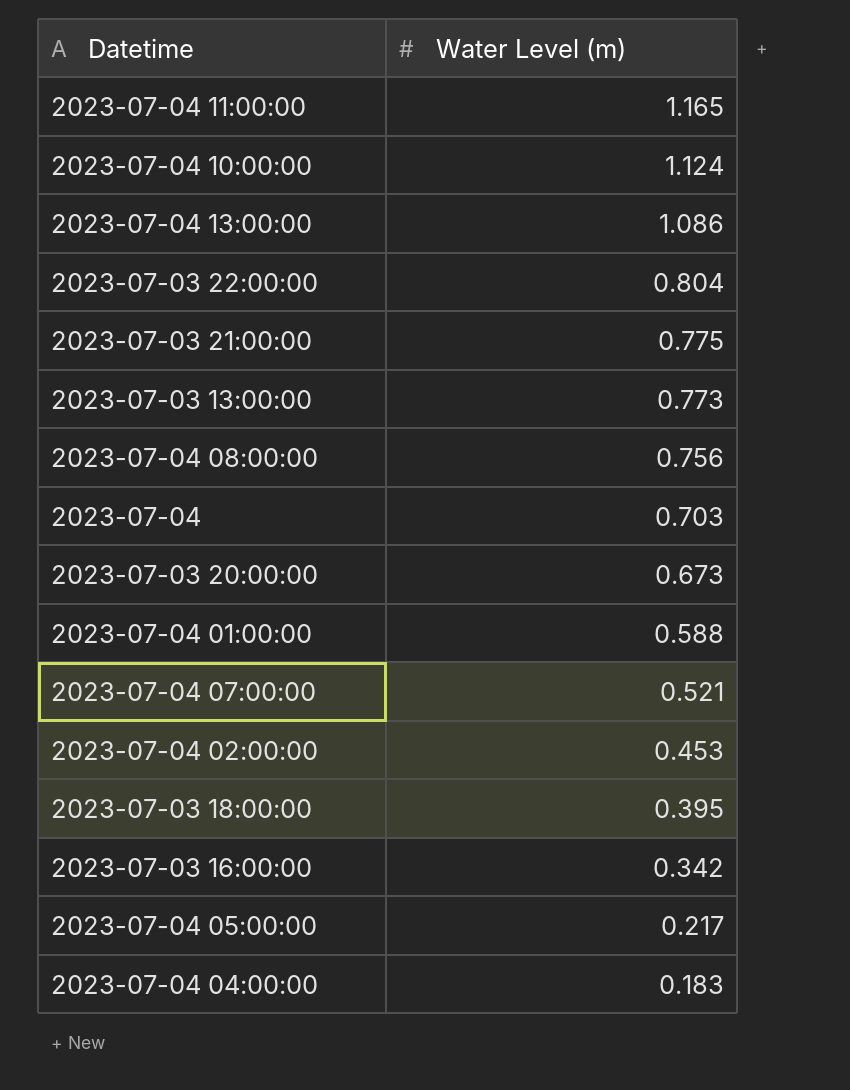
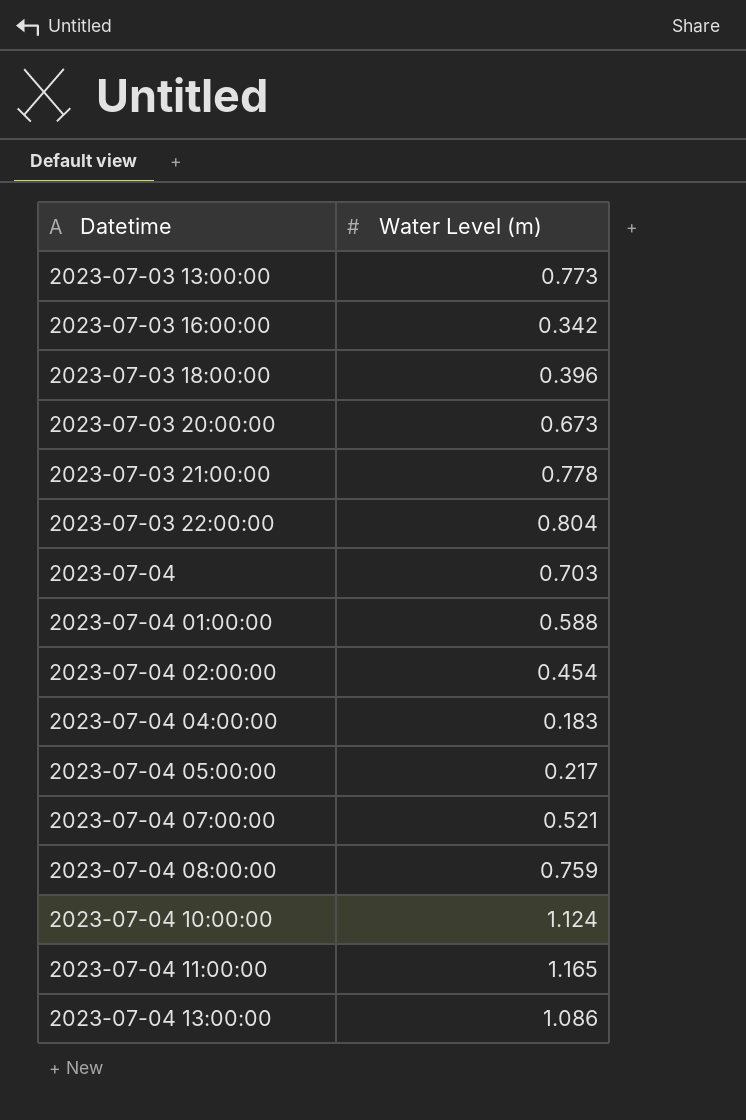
row order: Water Level (m) descending -> Datetime ascending
2023-07-03 18:00:00 | Water Level (m): 0.395 -> 0.396
2023-07-03 21:00:00 | Water Level (m): 0.775 -> 0.778
2023-07-04 02:00:00 | Water Level (m): 0.453 -> 0.454
2023-07-04 08:00:00 | Water Level (m): 0.756 -> 0.759

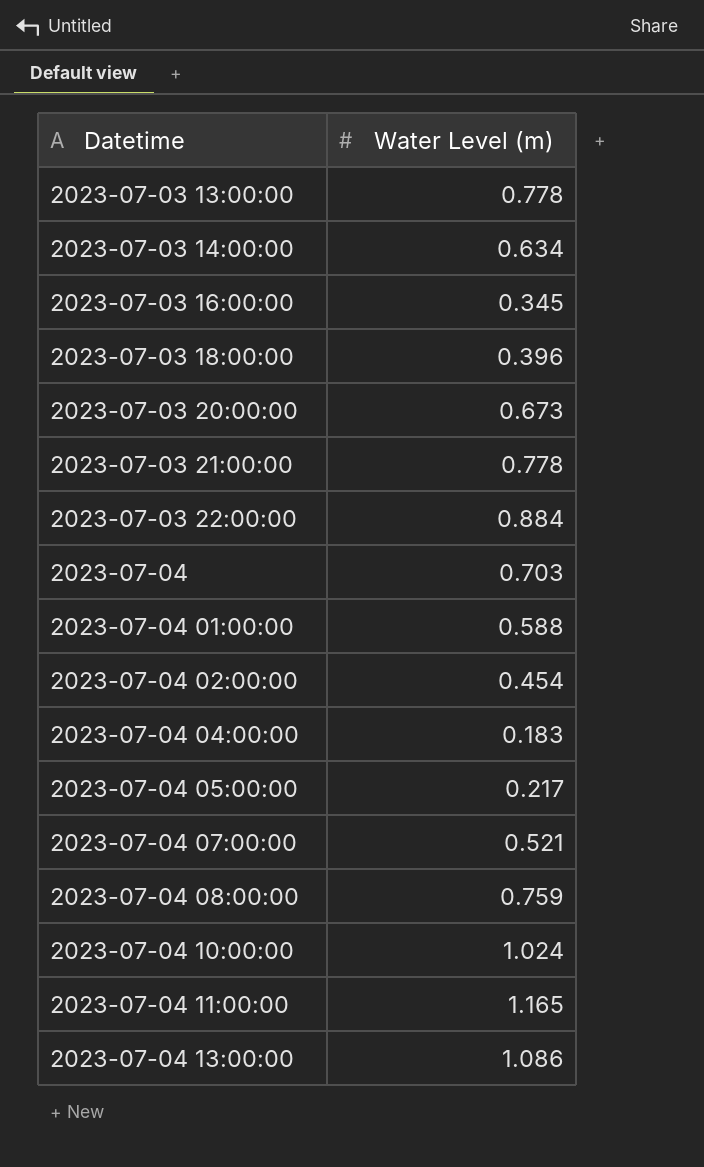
2023-07-03 13:00:00 | Water Level (m): 0.773 -> 0.778
row 2023-07-03 14:00:00: none -> 0.634
2023-07-03 16:00:00 | Water Level (m): 0.342 -> 0.345
2023-07-03 22:00:00 | Water Level (m): 0.804 -> 0.884
2023-07-04 10:00:00 | Water Level (m): 1.124 -> 1.024

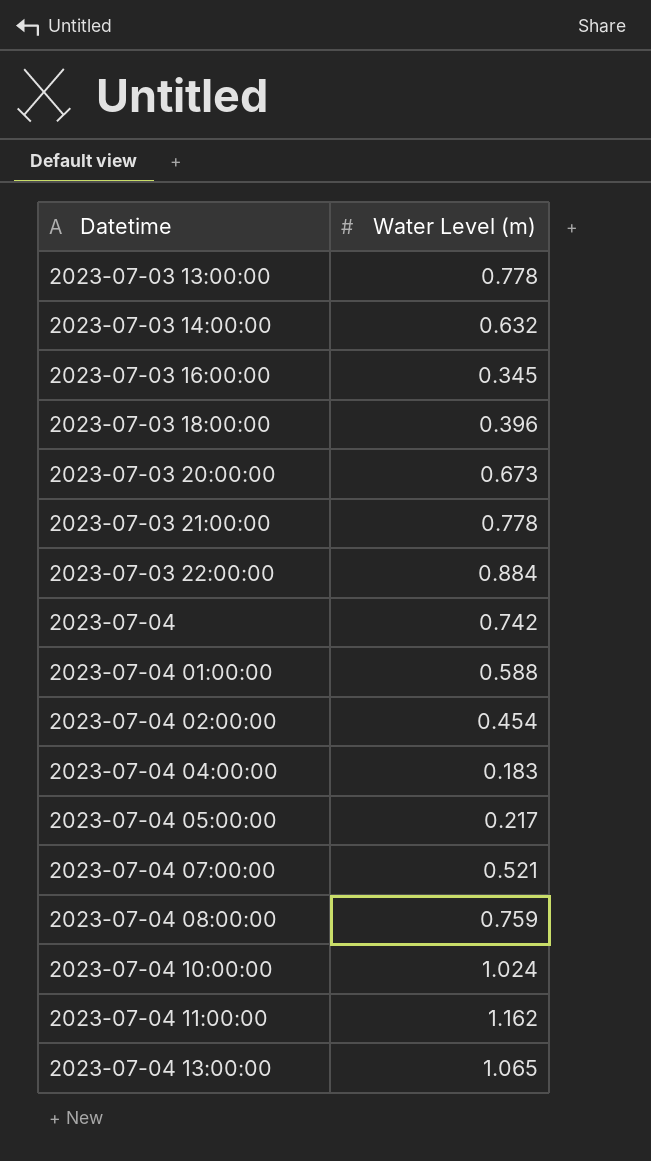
2023-07-03 14:00:00 | Water Level (m): 0.634 -> 0.632
2023-07-04 | Water Level (m): 0.703 -> 0.742
2023-07-04 11:00:00 | Water Level (m): 1.165 -> 1.162
2023-07-04 13:00:00 | Water Level (m): 1.086 -> 1.065

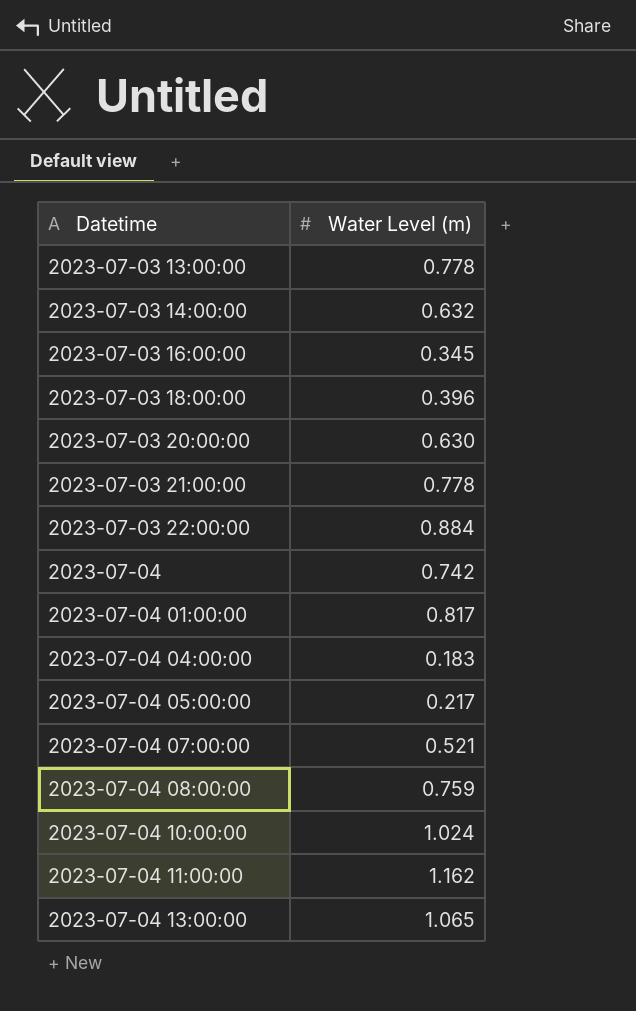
row 2023-07-04 02:00:00: 0.454 -> none
2023-07-03 20:00:00 | Water Level (m): 0.673 -> 0.630
2023-07-04 01:00:00 | Water Level (m): 0.588 -> 0.817

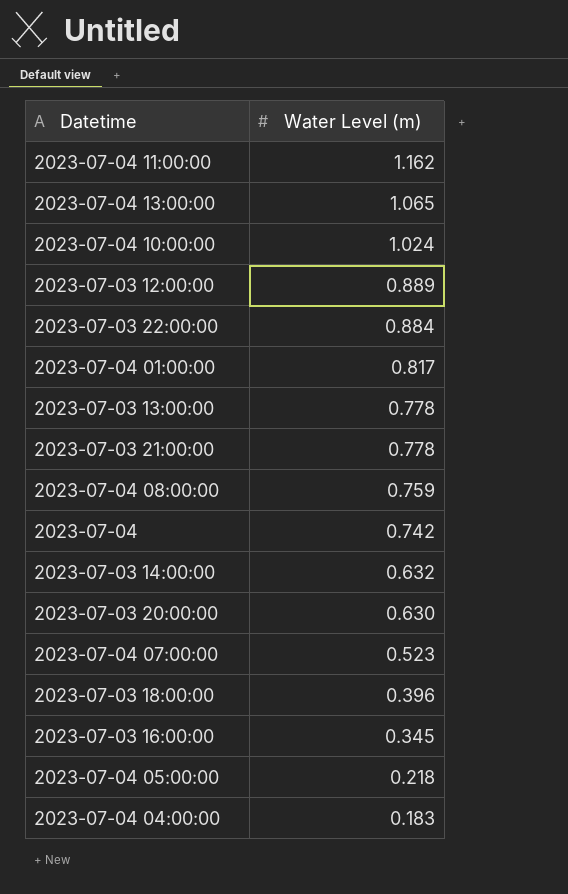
row order: Datetime ascending -> Water Level (m) descending
row 2023-07-03 12:00:00: none -> 0.889
2023-07-04 07:00:00 | Water Level (m): 0.521 -> 0.523
2023-07-04 05:00:00 | Water Level (m): 0.217 -> 0.218

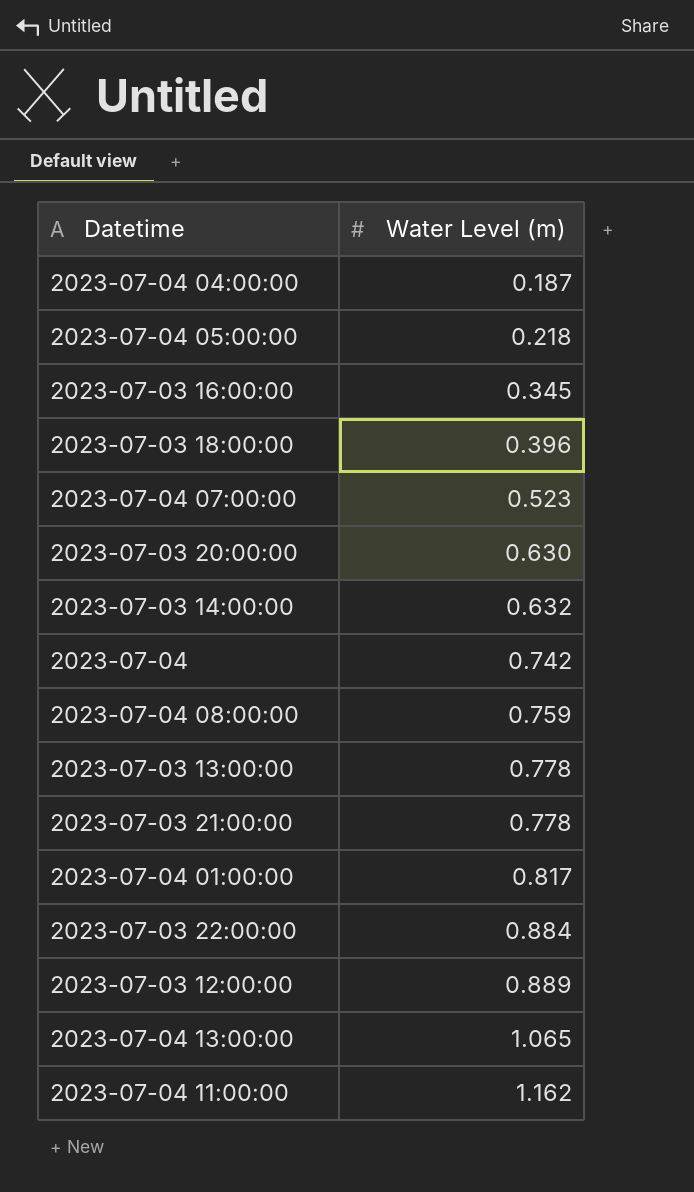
row order: Water Level (m) descending -> Water Level (m) ascending
row 2023-07-04 10:00:00: 1.024 -> none
2023-07-04 04:00:00 | Water Level (m): 0.183 -> 0.187

